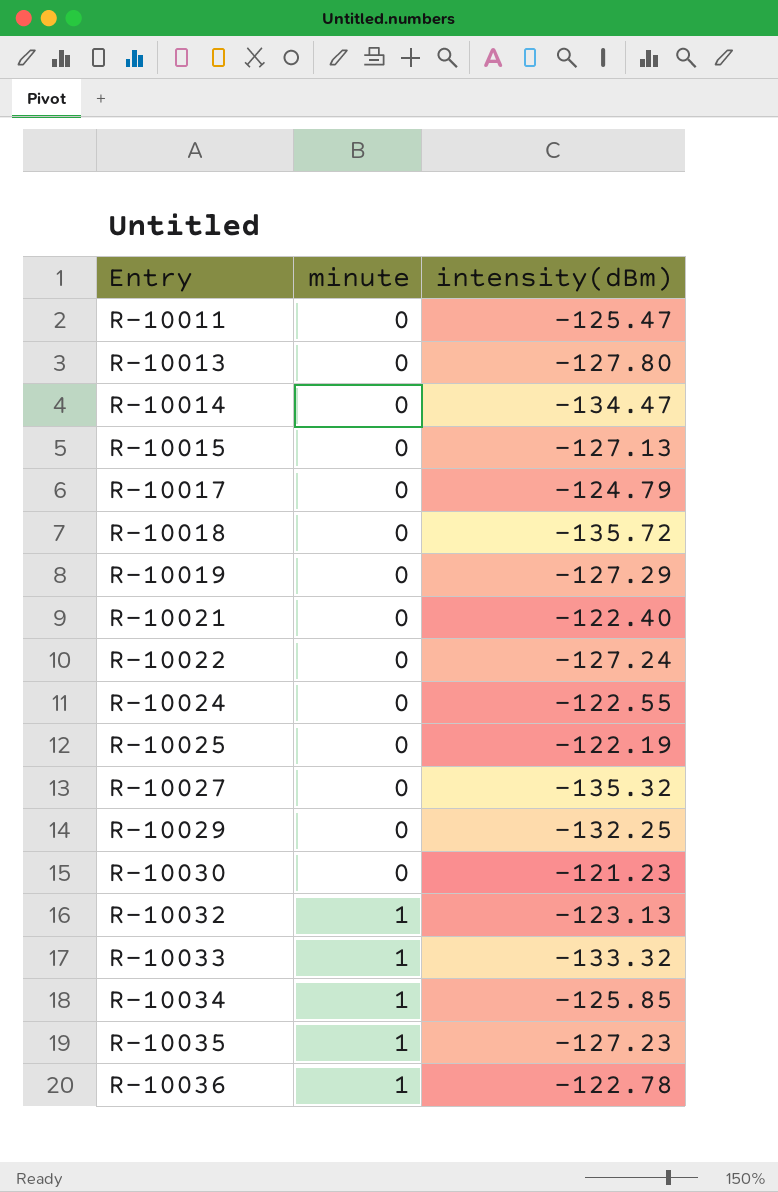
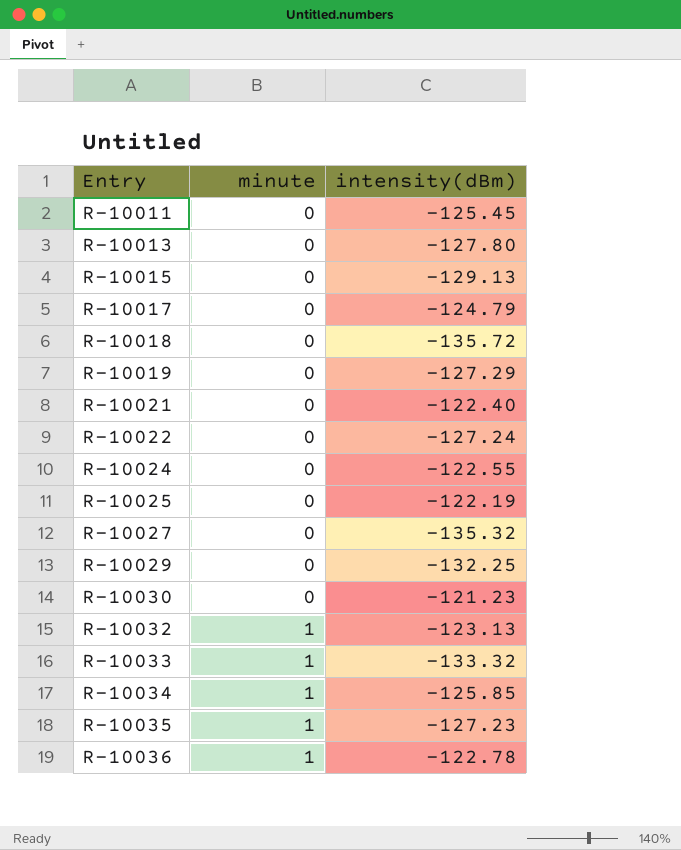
row R-10014: 0 | -134.47 -> none
R-10011 | intensity(dBm): -125.47 -> -125.45
R-10015 | intensity(dBm): -127.13 -> -129.13

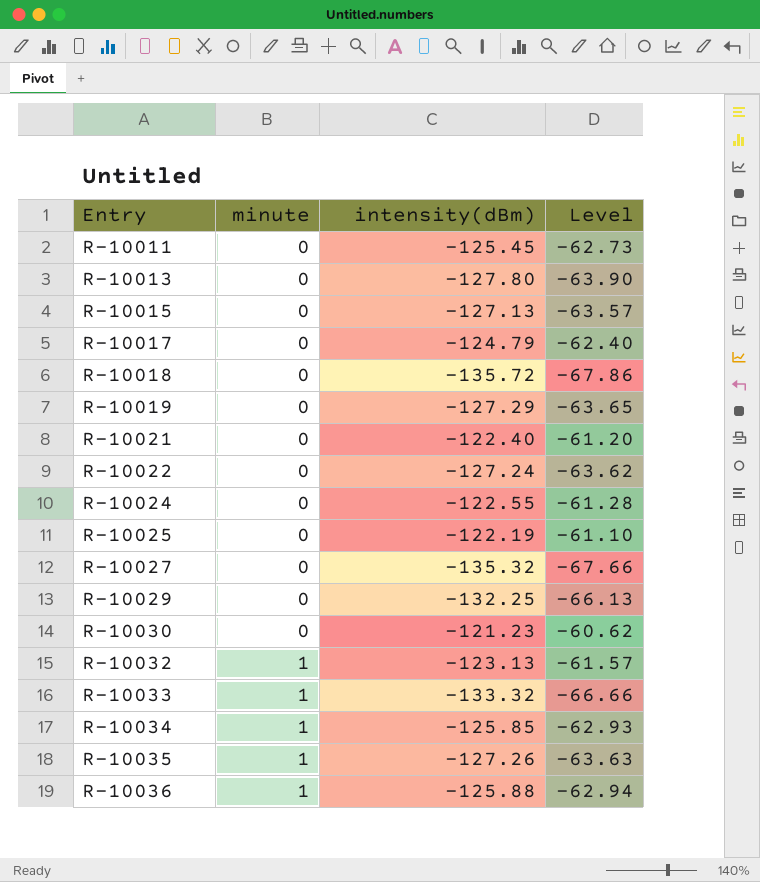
column Level | formula: none -> [intensity(dBm)] * 0.5
R-10015 | intensity(dBm): -129.13 -> -127.13
R-10035 | intensity(dBm): -127.23 -> -127.26
R-10036 | intensity(dBm): -122.78 -> -125.88

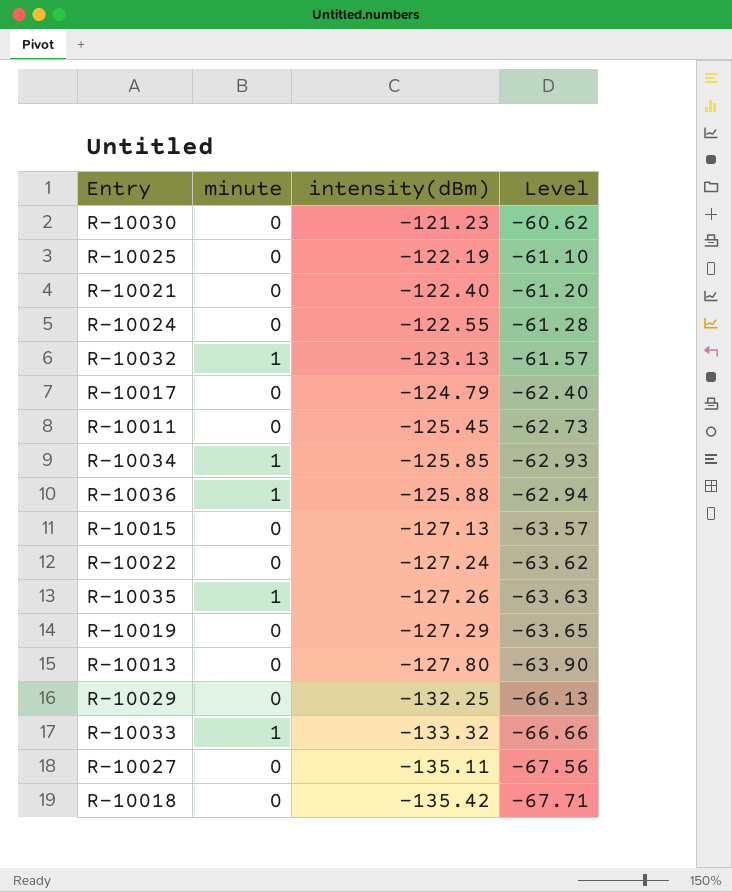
row order: Entry ascending -> intensity(dBm) descending
R-10027 | intensity(dBm): -135.32 -> -135.11
R-10027 | Level: -67.66 -> -67.56
R-10018 | intensity(dBm): -135.72 -> -135.42
R-10018 | Level: -67.86 -> -67.71

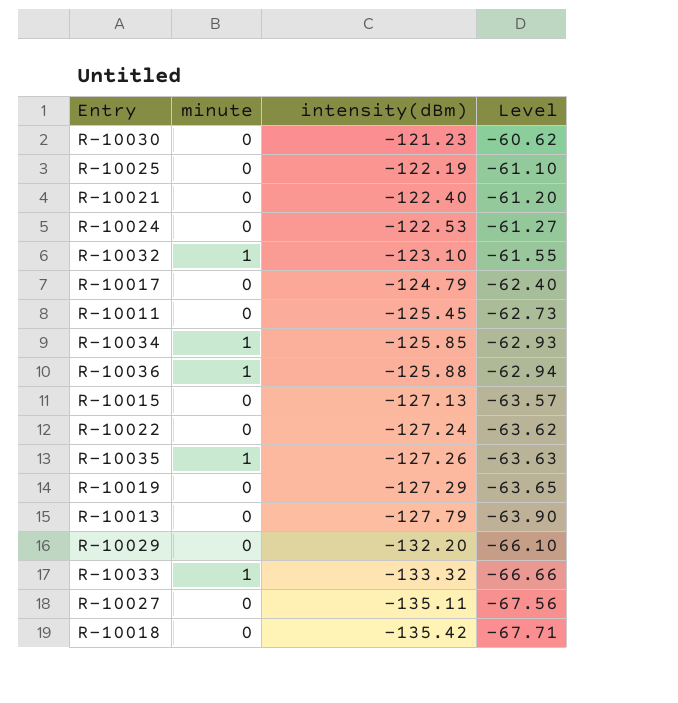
R-10024 | intensity(dBm): -122.55 -> -122.53
R-10024 | Level: -61.28 -> -61.27
R-10032 | intensity(dBm): -123.13 -> -123.10
R-10032 | Level: -61.57 -> -61.55
R-10013 | intensity(dBm): -127.80 -> -127.79
R-10029 | intensity(dBm): -132.25 -> -132.20
R-10029 | Level: -66.13 -> -66.10

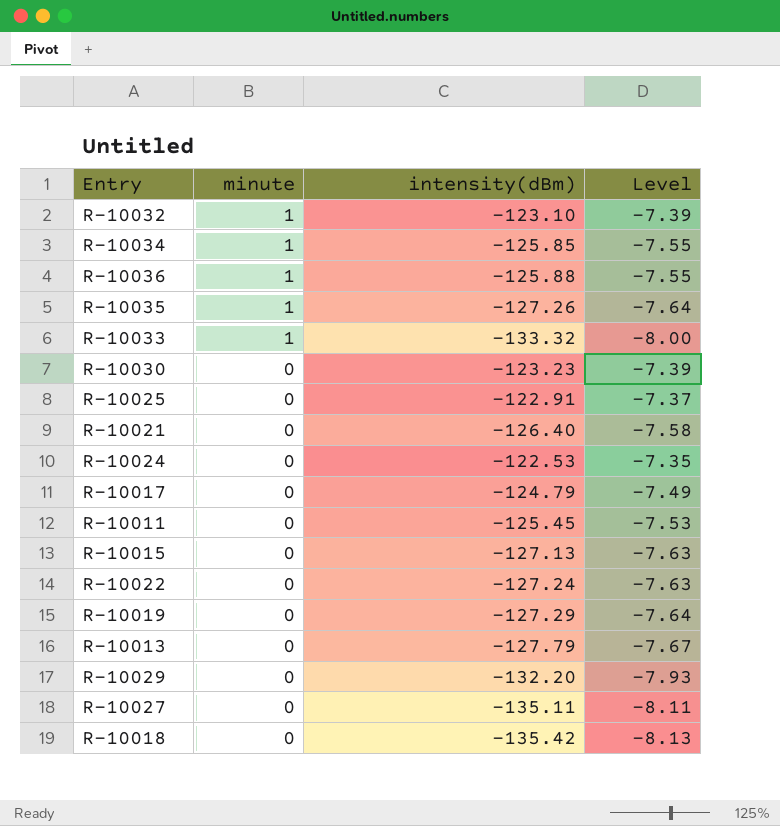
row order: intensity(dBm) descending -> minute descending
column Level | formula: [intensity(dBm)] * 0.5 -> [intensity(dBm)] * 0.06
R-10030 | intensity(dBm): -121.23 -> -123.23
R-10025 | intensity(dBm): -122.19 -> -122.91
R-10021 | intensity(dBm): -122.40 -> -126.40

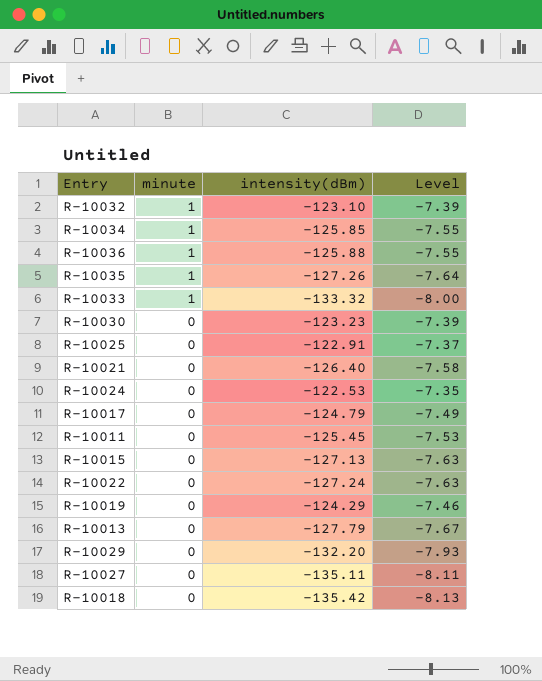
R-10019 | intensity(dBm): -127.29 -> -124.29
R-10019 | Level: -7.64 -> -7.46

